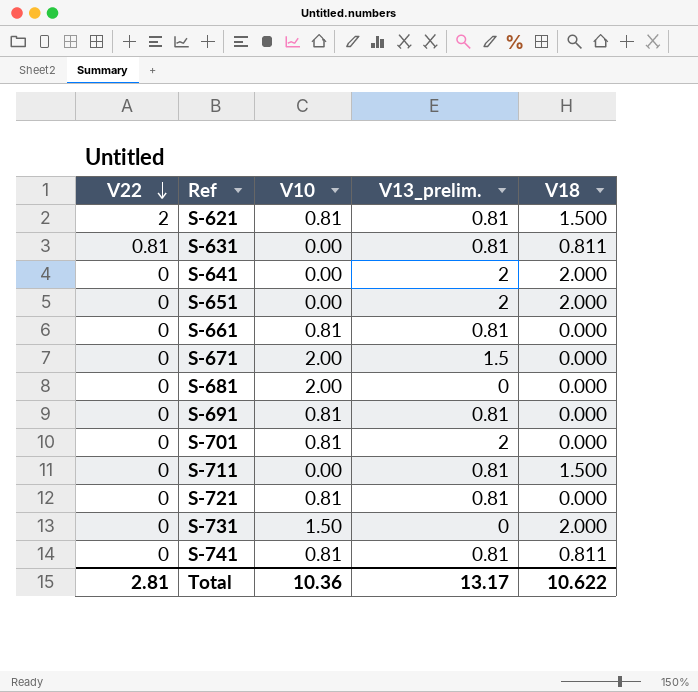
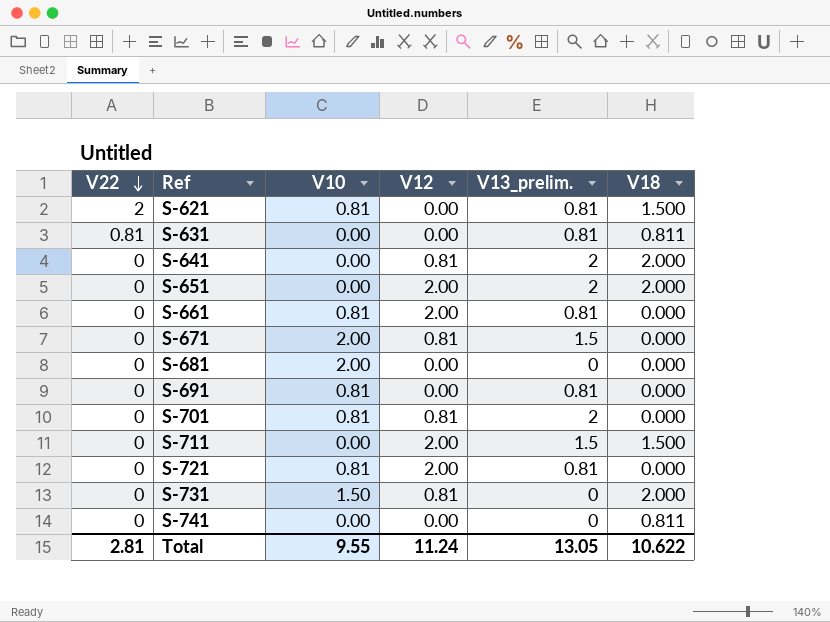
column V12 | position: none -> 4
S-711 | V13_prelim.: 0.81 -> 1.5
S-741 | V10: 0.81 -> 0.00
S-741 | V13_prelim.: 0.81 -> 0
Total | V10: 10.36 -> 9.55
Total | V13_prelim.: 13.17 -> 13.05

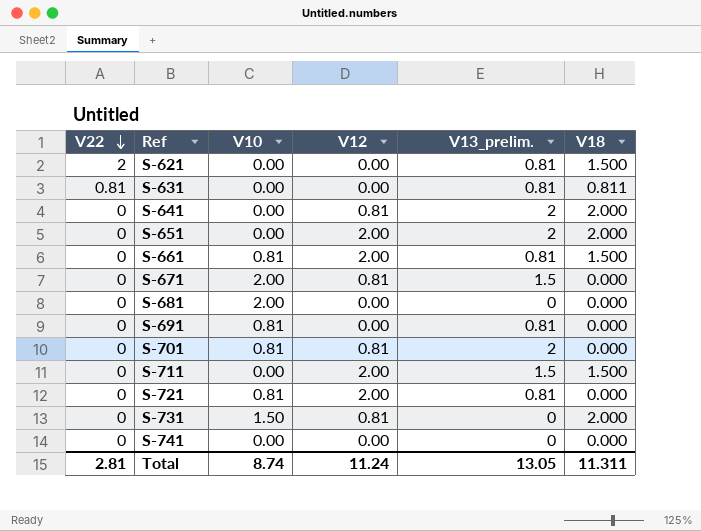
S-621 | V10: 0.81 -> 0.00
S-661 | V18: 0.000 -> 1.500
S-741 | V18: 0.811 -> 0.000
Total | V10: 9.55 -> 8.74
Total | V18: 10.622 -> 11.311

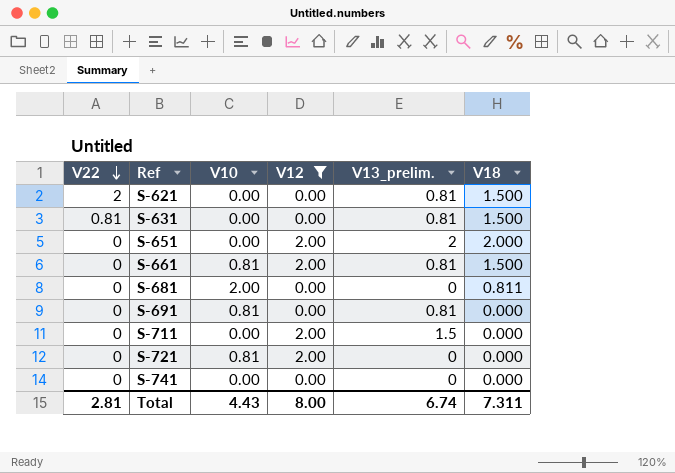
filter: none -> V12 != 0.81
S-631 | V18: 0.811 -> 1.500
S-681 | V18: 0.000 -> 0.811
S-711 | V18: 1.500 -> 0.000
S-721 | V13_prelim.: 0.81 -> 0
Total | V10: 8.74 -> 4.43
Total | V12: 11.24 -> 8.00
Total | V13_prelim.: 13.05 -> 6.74
Total | V18: 11.311 -> 7.311

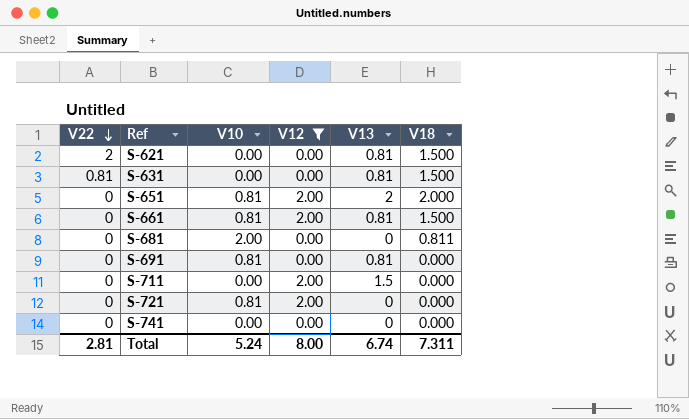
column name: V13_prelim. -> V13
S-651 | V10: 0.00 -> 0.81
Total | V10: 4.43 -> 5.24

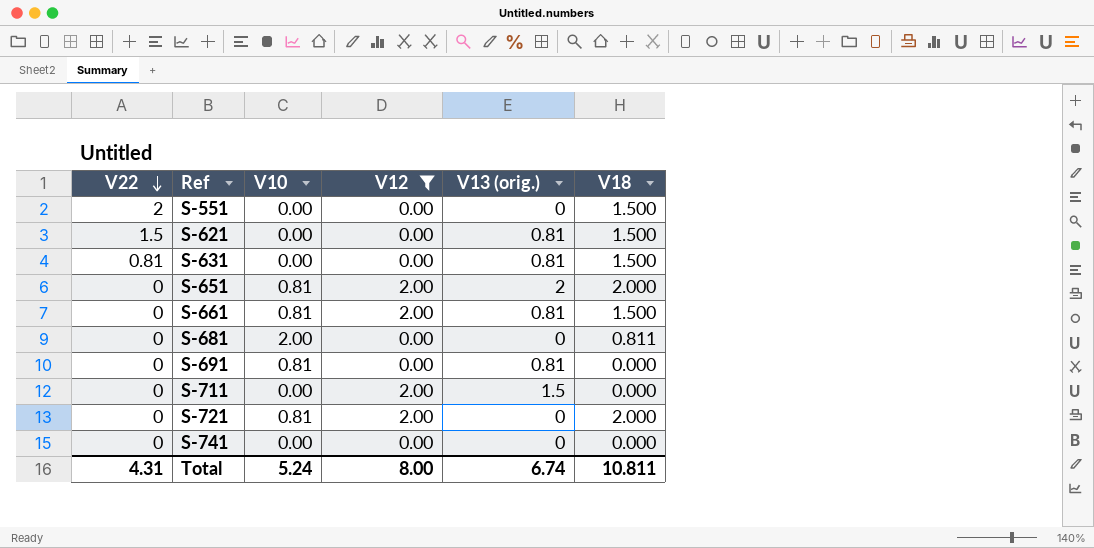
column name: V13 -> V13 (orig.)
row S-551: none -> 2 | 0.00 | 0.00 | 0 | 1.500
S-621 | V22: 2 -> 1.5
S-721 | V18: 0.000 -> 2.000
Total | V22: 2.81 -> 4.31
Total | V18: 7.311 -> 10.811

